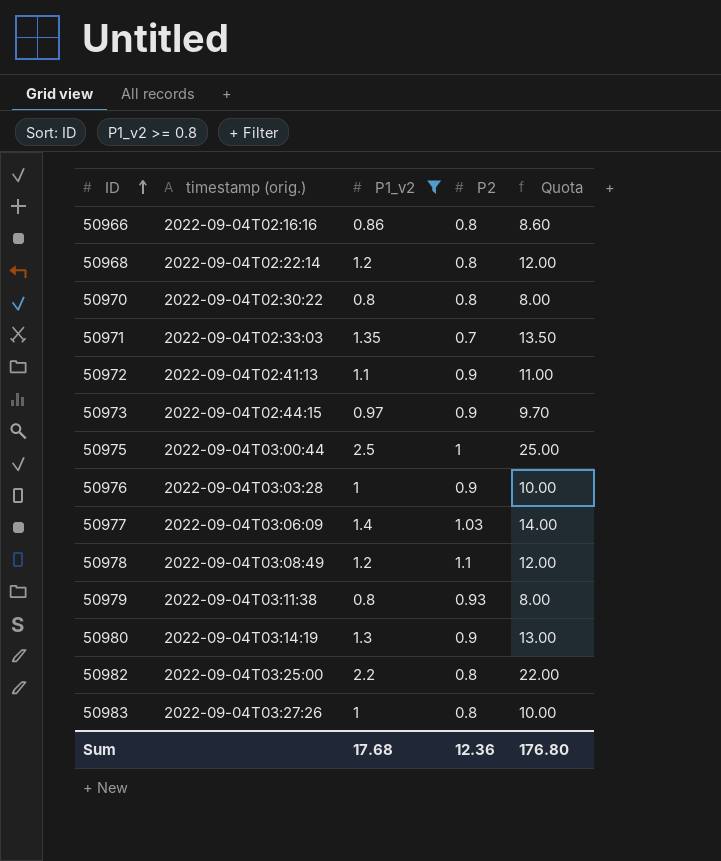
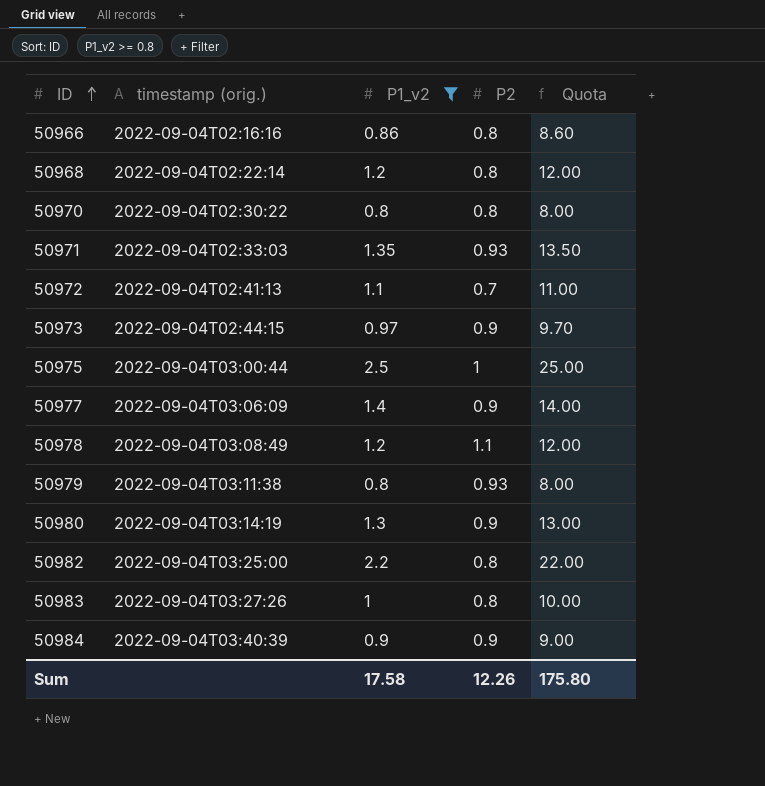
row 50976: 2022-09-04T03:03:28 | 1 | 0.9 | 10.00 -> none
50971 | P2: 0.7 -> 0.93
50972 | P2: 0.9 -> 0.7
50977 | P2: 1.03 -> 0.9
row 50984: none -> 2022-09-04T03:40:39 | 0.9 | 0.9 | 9.00
Sum | P1_v2: 17.68 -> 17.58
Sum | P2: 12.36 -> 12.26
Sum | Quota: 176.80 -> 175.80

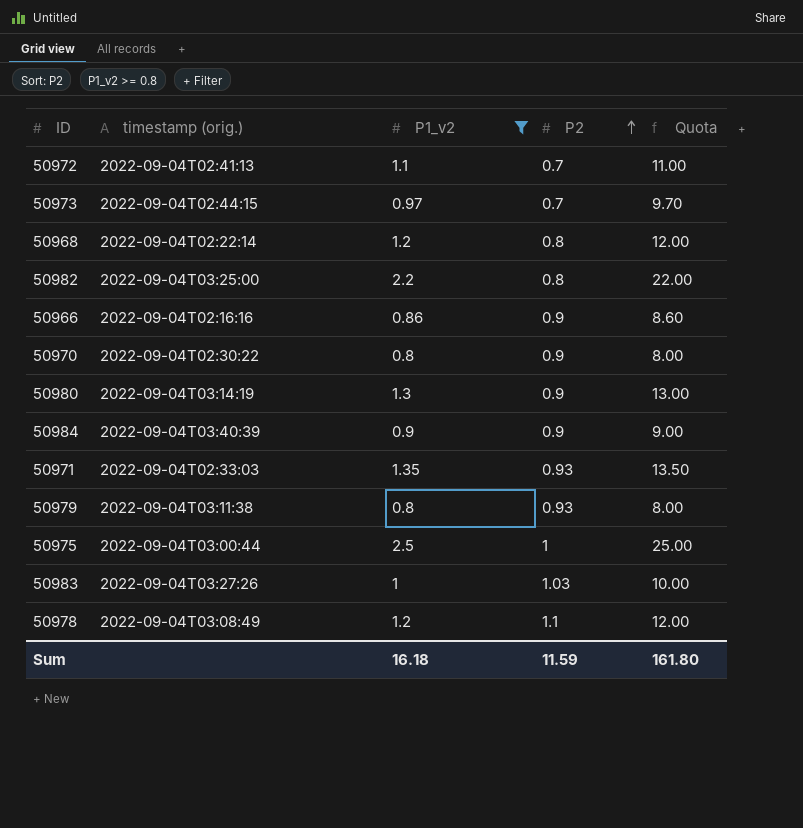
row order: ID ascending -> P2 ascending
row 50977: 2022-09-04T03:06:09 | 1.4 | 0.9 | 14.00 -> none
50973 | P2: 0.9 -> 0.7
50966 | P2: 0.8 -> 0.9
50970 | P2: 0.8 -> 0.9
50983 | P2: 0.8 -> 1.03
Sum | P1_v2: 17.58 -> 16.18
Sum | P2: 12.26 -> 11.59
Sum | Quota: 175.80 -> 161.80

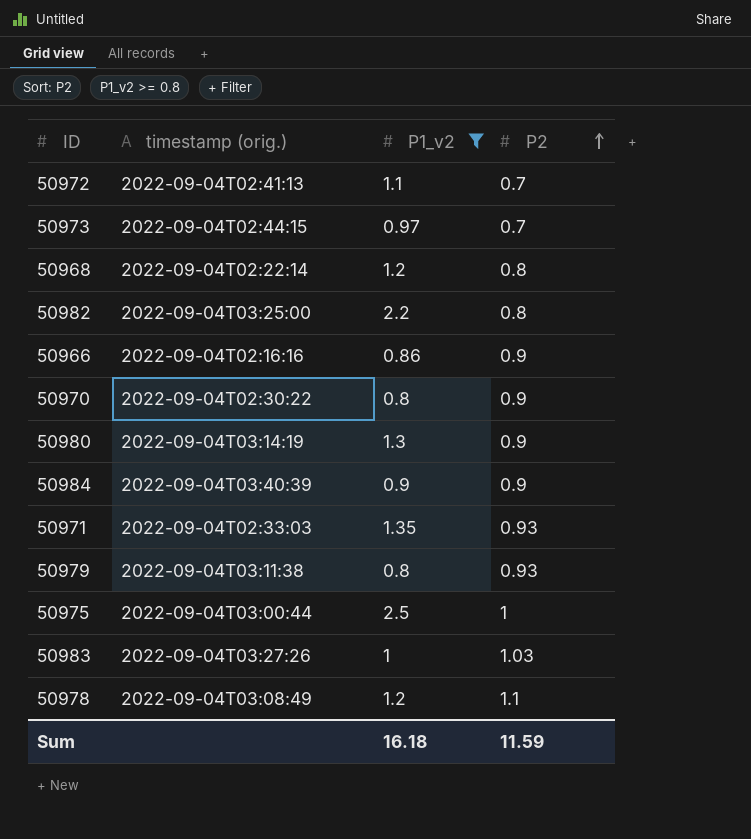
column Quota | formula: [P1_v2] * 10 -> none

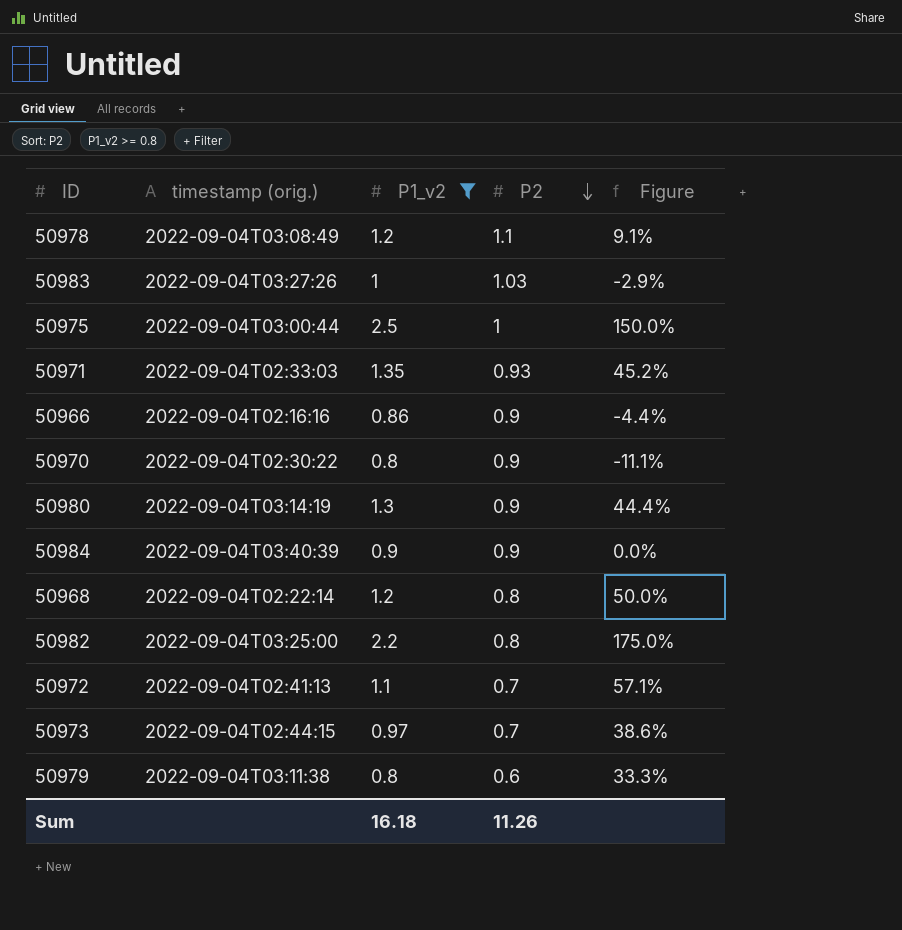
row order: P2 ascending -> P2 descending
column Figure | formula: none -> ([P1_v2] - [P2]) / [P2]
50979 | P2: 0.93 -> 0.6
Sum | P2: 11.59 -> 11.26

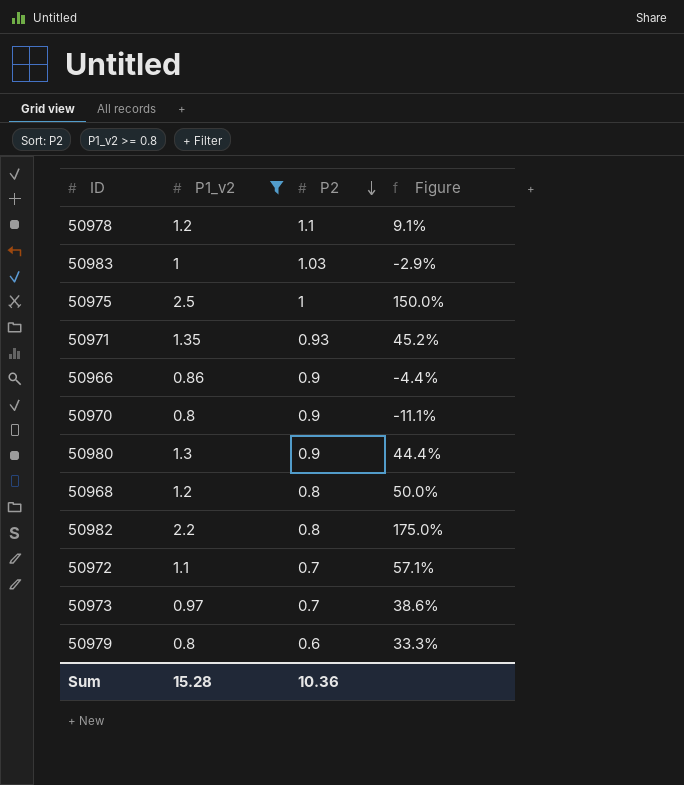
column timestamp (orig.) | position: 2 -> none
row 50984: 2022-09-04T03:40:39 | 0.9 | 0.9 | 0.0% -> none
Sum | P1_v2: 16.18 -> 15.28
Sum | P2: 11.26 -> 10.36

